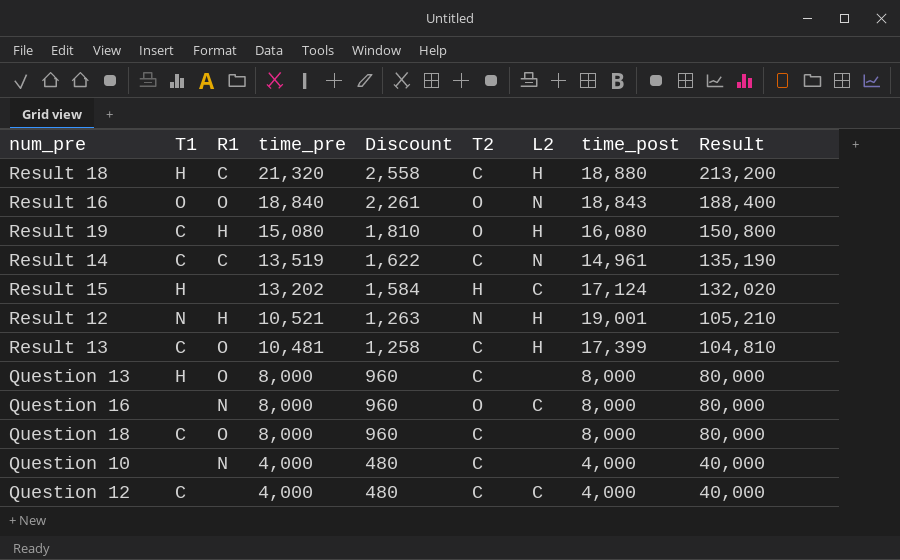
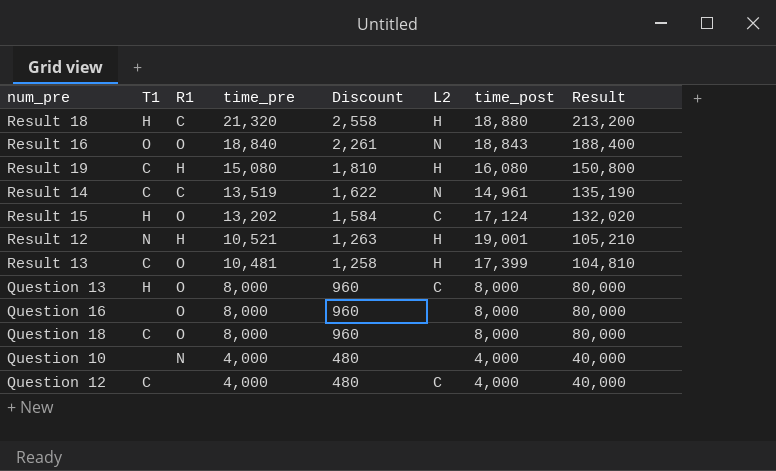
column T2 | position: 6 -> none
Result 15 | R1: none -> O
Question 13 | L2: none -> C
Question 16 | R1: N -> O
Question 16 | L2: C -> none

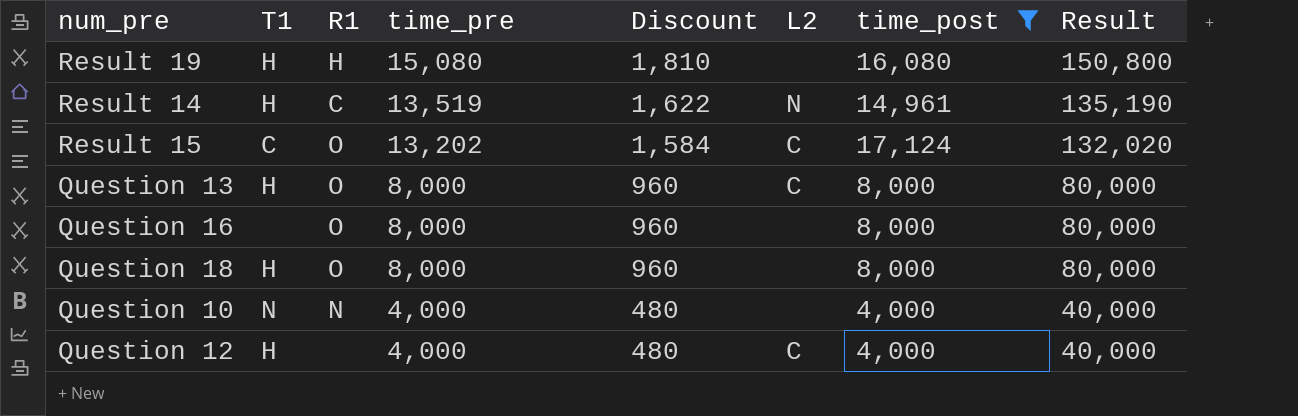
filter: none -> time_post <= 17,124
Result 19 | T1: C -> H
Result 19 | L2: H -> none
Result 14 | T1: C -> H
Result 15 | T1: H -> C
Question 18 | T1: C -> H
Question 10 | T1: none -> N
Question 12 | T1: C -> H

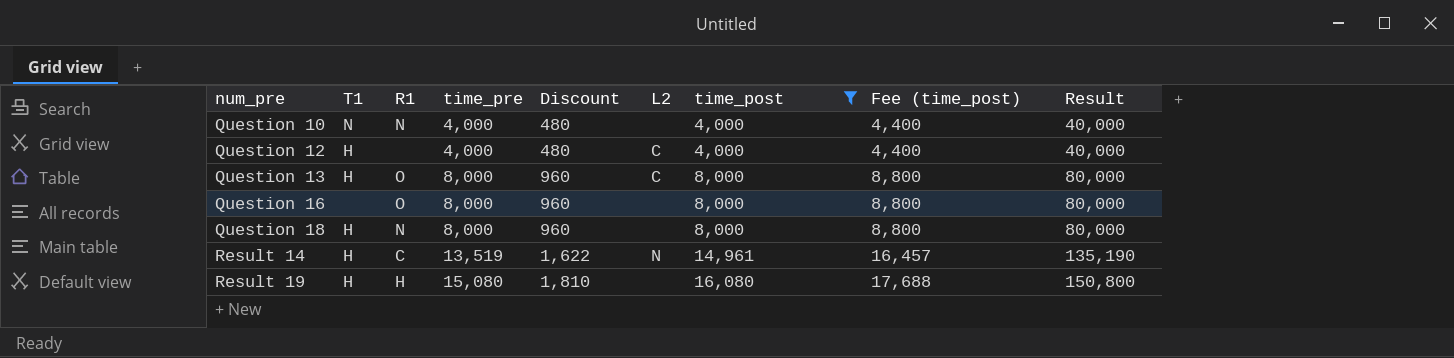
row order: time_pre descending -> num_pre ascending
column Fee (time_post) | formula: none -> [time_post] * 1.1
row Result 15: C | O | 13,202 | 1,584 | C | 17,124 | 132,020 -> none
Question 18 | R1: O -> N

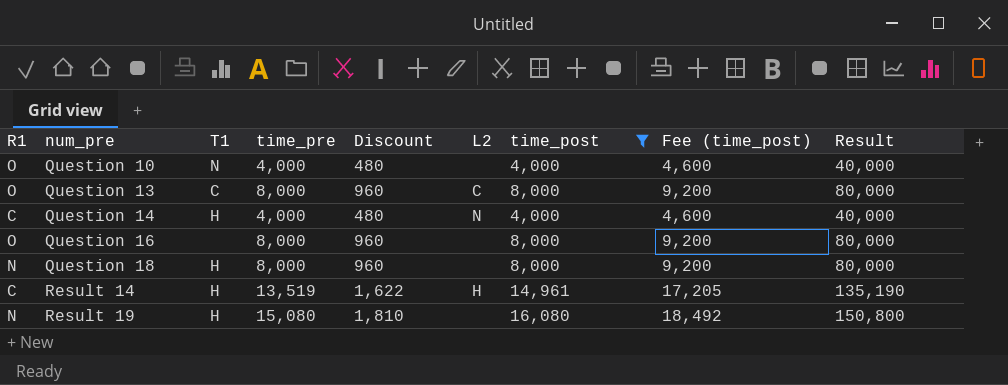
column R1 | position: 3 -> 1
column Fee (time_post) | formula: [time_post] * 1.1 -> [time_post] * 1.15
row Question 12: H | none | 4,000 | 480 | C | 4,000 | 4,400 | 40,000 -> none
Question 10 | R1: N -> O
Question 13 | T1: H -> C
row Question 14: none -> C | H | 4,000 | 480 | N | 4,000 | 4,600 | 40,000
Result 14 | L2: N -> H
Result 19 | R1: H -> N

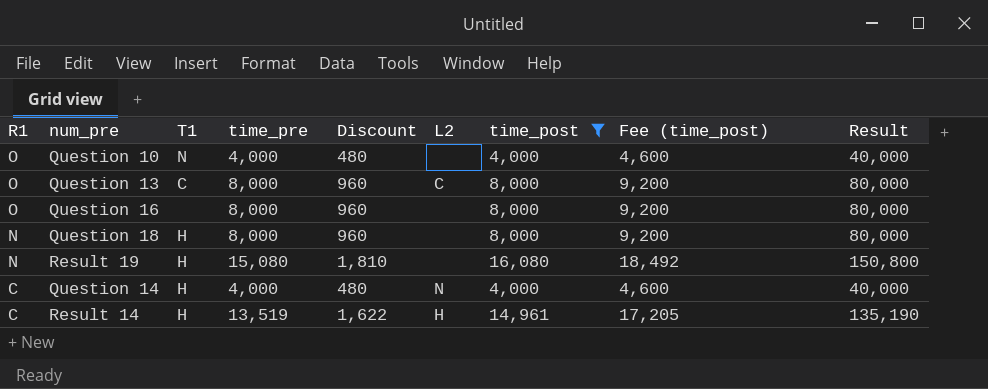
row order: num_pre ascending -> R1 descending

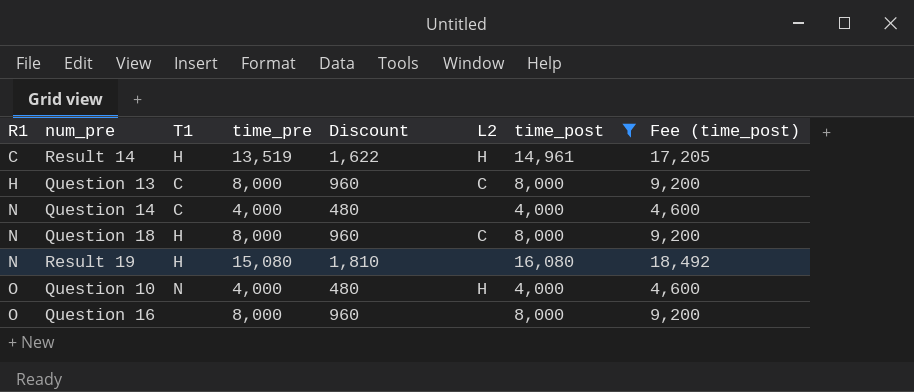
row order: R1 descending -> R1 ascending
column Result | formula: [time_pre] * 10 -> none
Question 13 | R1: O -> H
Question 14 | R1: C -> N
Question 14 | T1: H -> C
Question 14 | L2: N -> none
Question 18 | L2: none -> C
Question 10 | L2: none -> H

